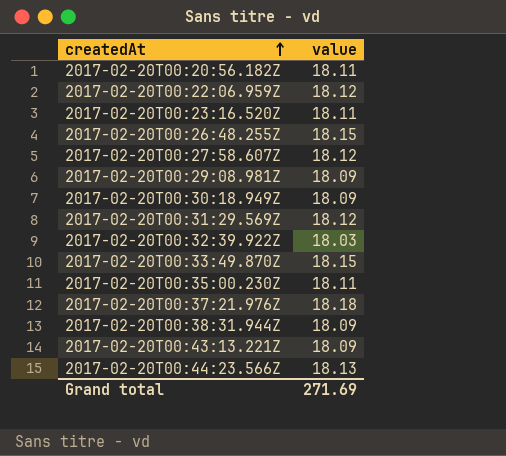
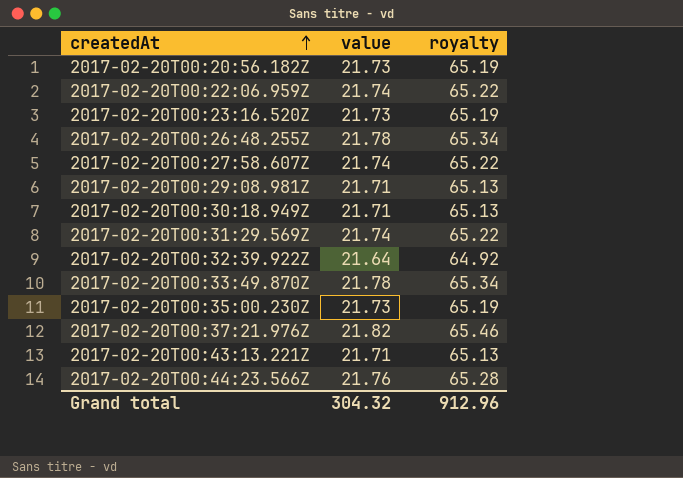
column royalty | formula: none -> [value] * 3
row 2017-02-20T00:38:31.944Z: 18.09 -> none
2017-02-20T00:20:56.182Z | value: 18.11 -> 21.73
2017-02-20T00:22:06.959Z | value: 18.12 -> 21.74
2017-02-20T00:23:16.520Z | value: 18.11 -> 21.73
2017-02-20T00:26:48.255Z | value: 18.15 -> 21.78
2017-02-20T00:27:58.607Z | value: 18.12 -> 21.74
2017-02-20T00:29:08.981Z | value: 18.09 -> 21.71
2017-02-20T00:30:18.949Z | value: 18.09 -> 21.71
2017-02-20T00:31:29.569Z | value: 18.12 -> 21.74
2017-02-20T00:32:39.922Z | value: 18.03 -> 21.64
2017-02-20T00:33:49.870Z | value: 18.15 -> 21.78
2017-02-20T00:35:00.230Z | value: 18.11 -> 21.73
2017-02-20T00:37:21.976Z | value: 18.18 -> 21.82
2017-02-20T00:43:13.221Z | value: 18.09 -> 21.71
2017-02-20T00:44:23.566Z | value: 18.13 -> 21.76
Grand total | value: 271.69 -> 304.32

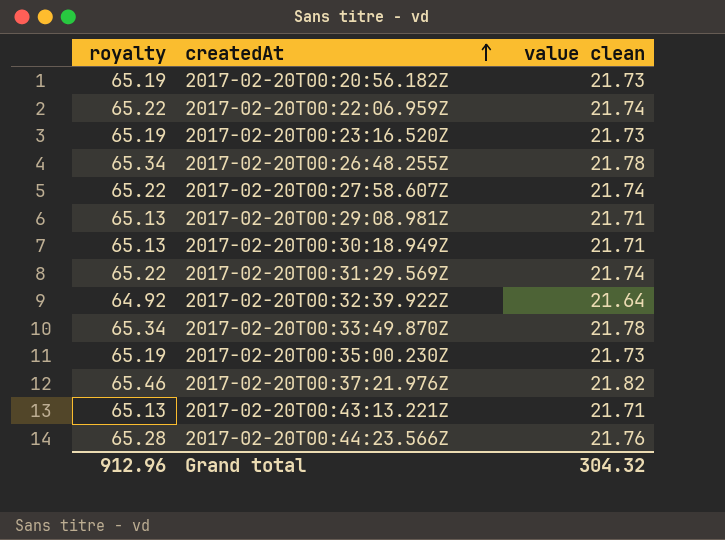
column royalty | position: 3 -> 1
column name: value -> value clean

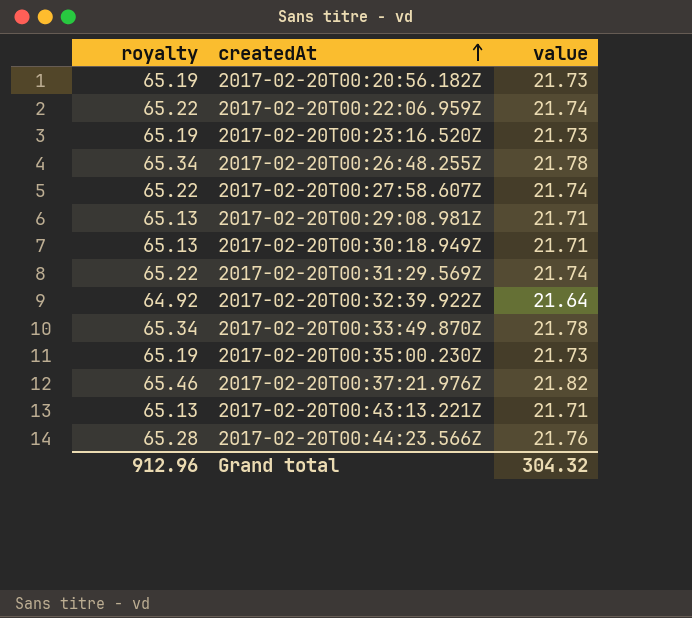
column name: value clean -> value

